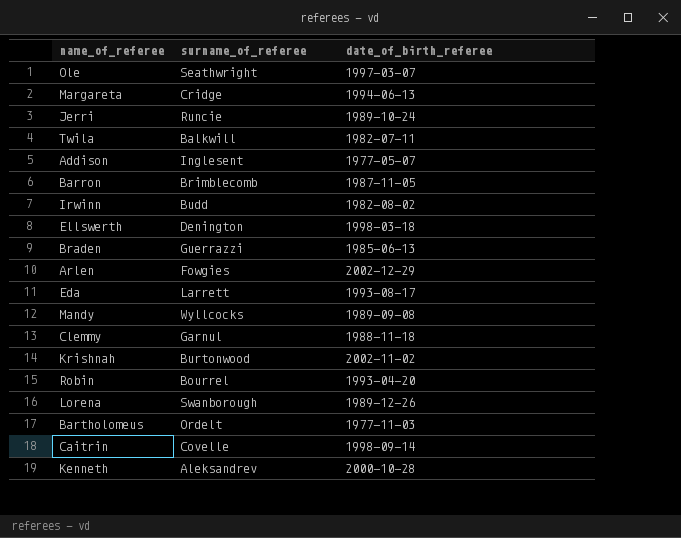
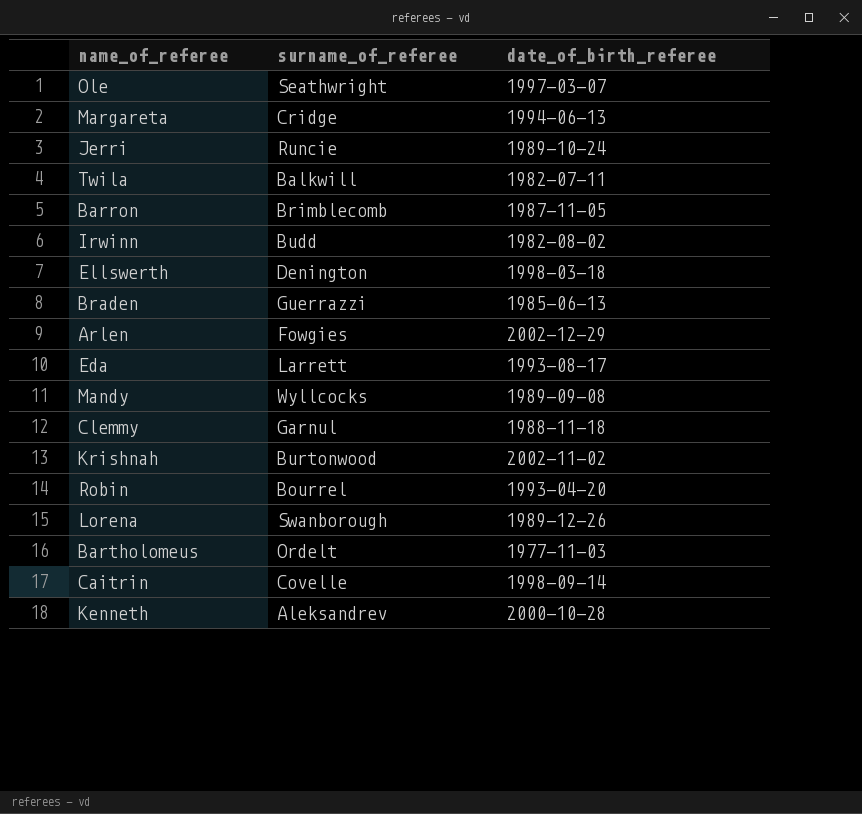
row Addison: Inglesent | 1977-05-07 -> none

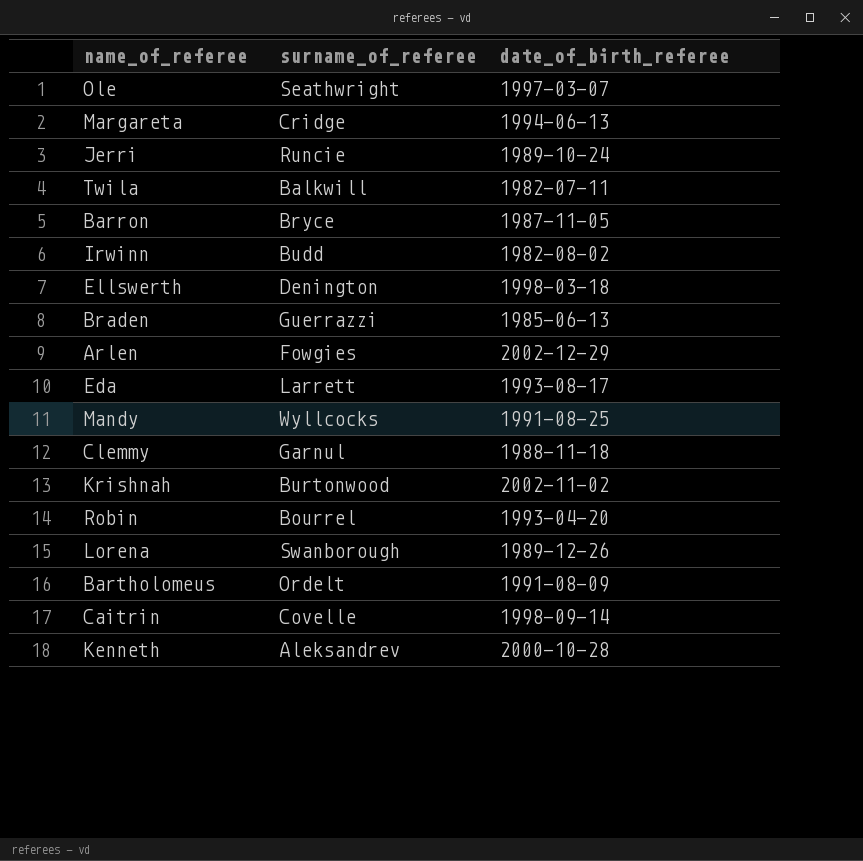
Barron | surname_of_referee: Brimblecomb -> Bryce
Mandy | date_of_birth_referee: 1989-09-08 -> 1991-08-25
Bartholomeus | date_of_birth_referee: 1977-11-03 -> 1991-08-09

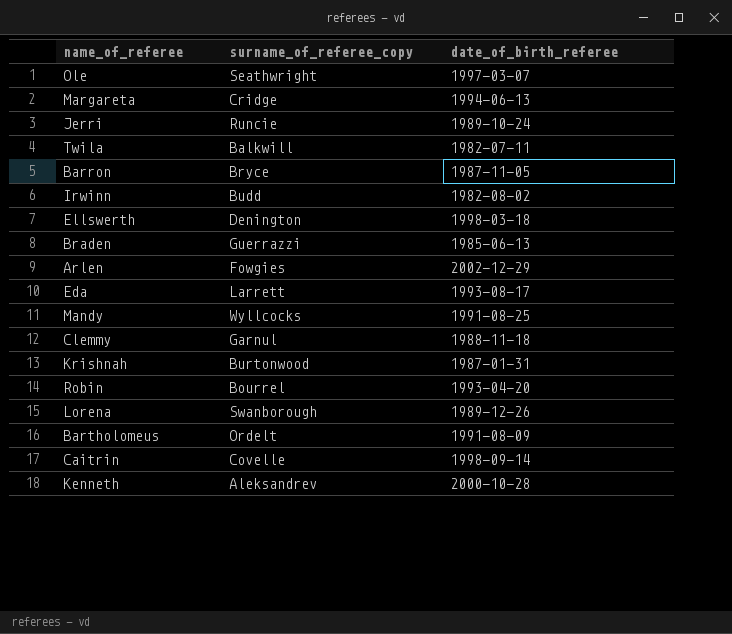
column name: surname_of_referee -> surname_of_referee_copy
Krishnah | date_of_birth_referee: 2002-11-02 -> 1987-01-31

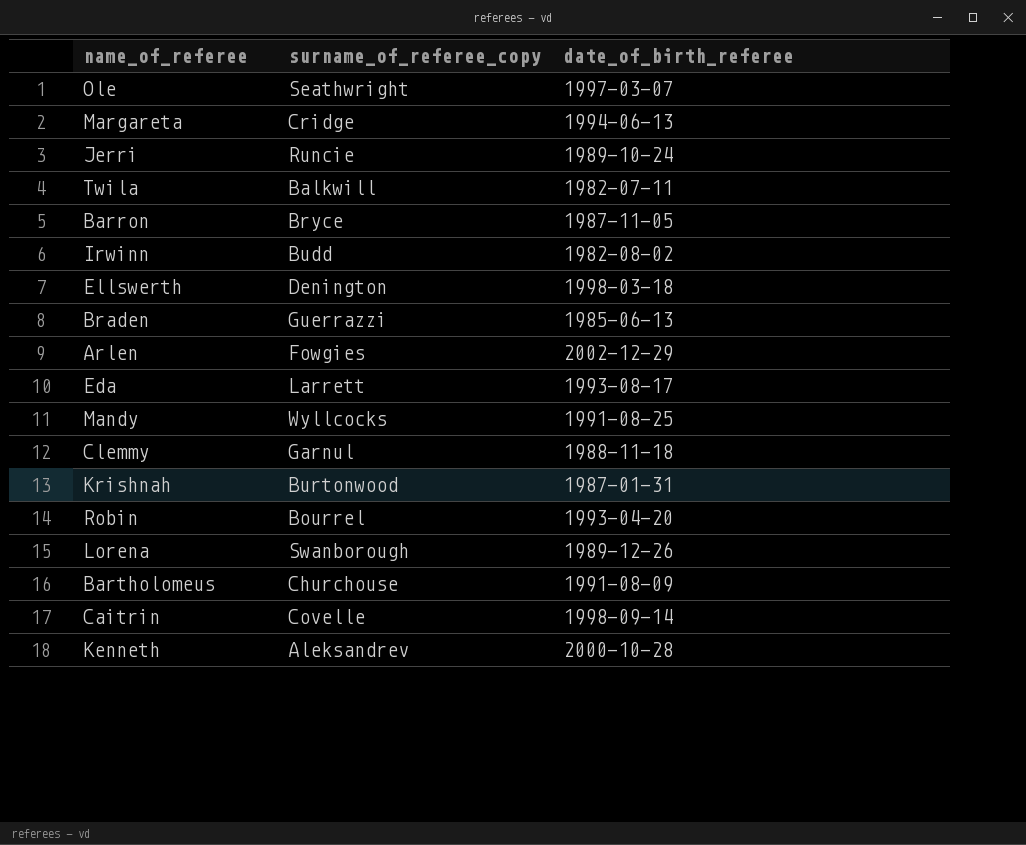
Bartholomeus | surname_of_referee_copy: Ordelt -> Churchouse

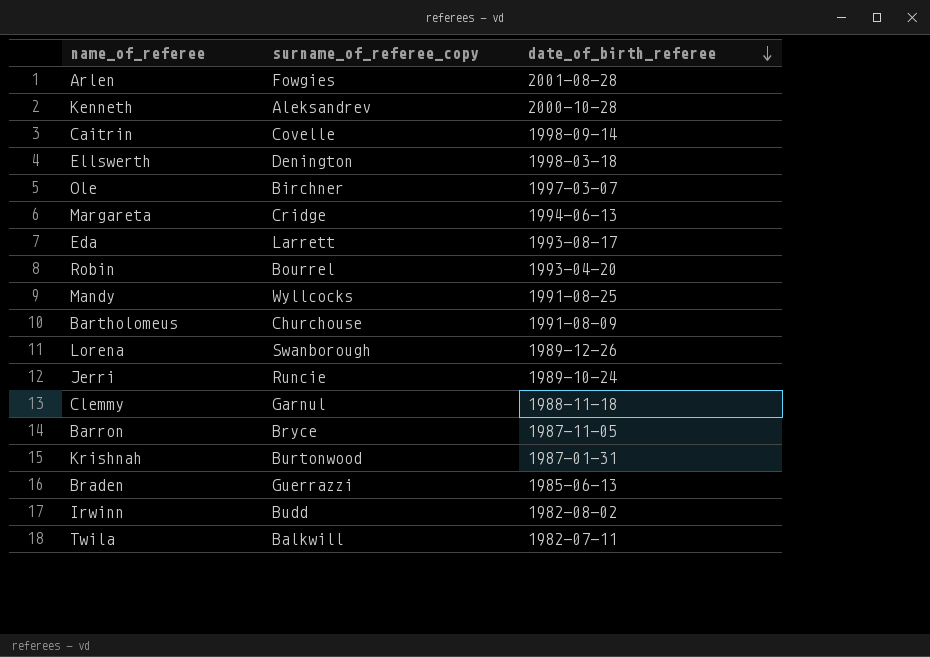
row order: none -> date_of_birth_referee descending
Arlen | date_of_birth_referee: 2002-12-29 -> 2001-08-28
Ole | surname_of_referee_copy: Seathwright -> Birchner

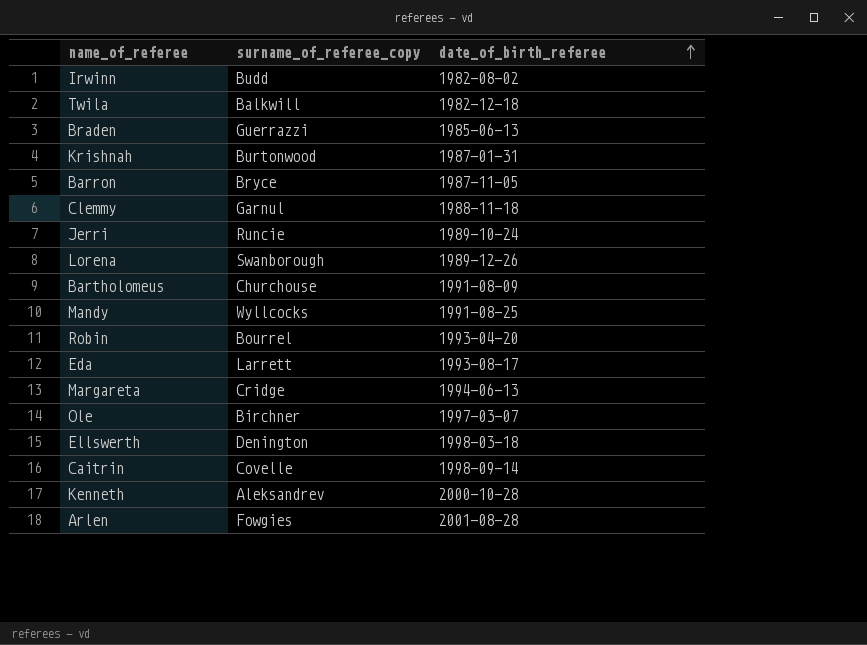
row order: date_of_birth_referee descending -> date_of_birth_referee ascending
Twila | date_of_birth_referee: 1982-07-11 -> 1982-12-18

